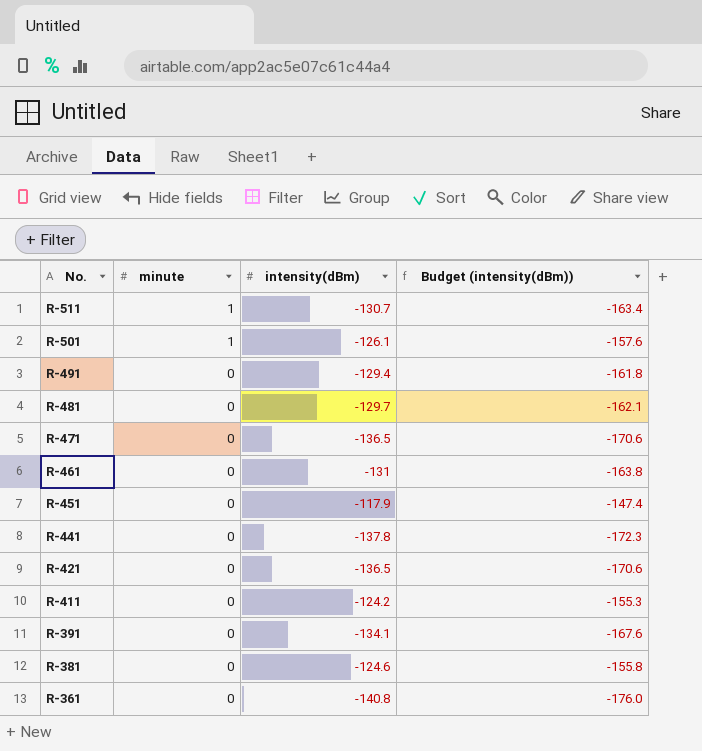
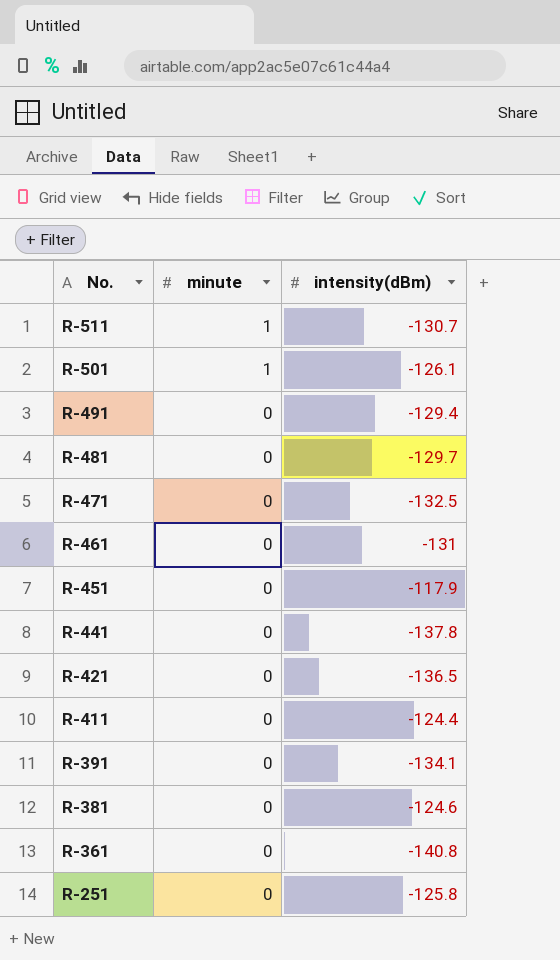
column Budget (intensity(dBm)) | formula: [intensity(dBm)] * 1.25 -> none
R-471 | intensity(dBm): -136.5 -> -132.5
R-411 | intensity(dBm): -124.2 -> -124.4
row R-251: none -> 0 | -125.8

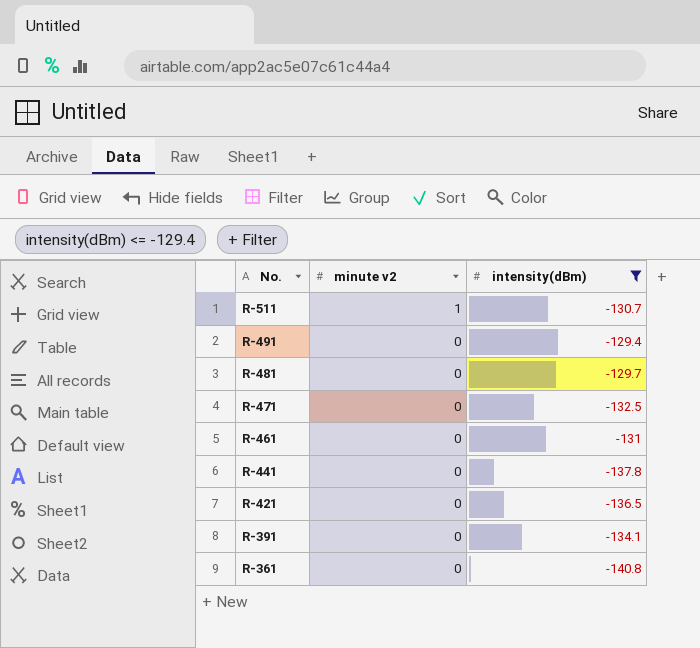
filter: none -> intensity(dBm) <= -129.4
column name: minute -> minute v2

